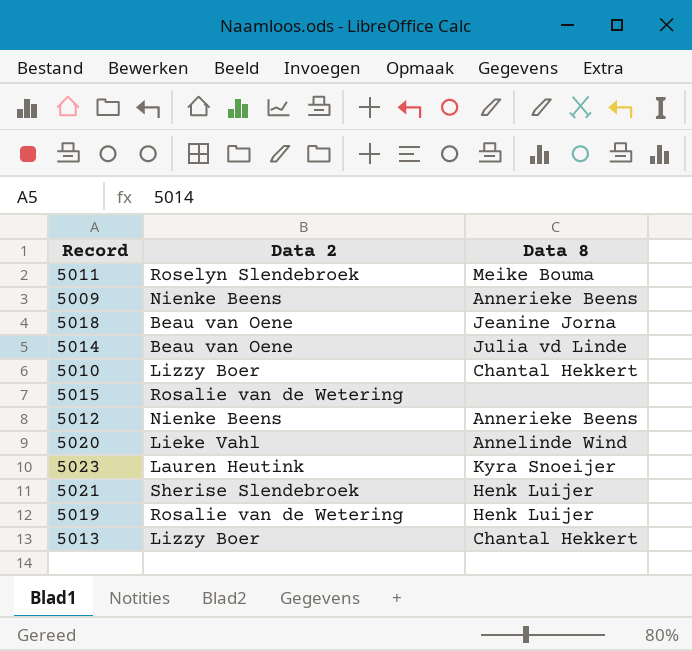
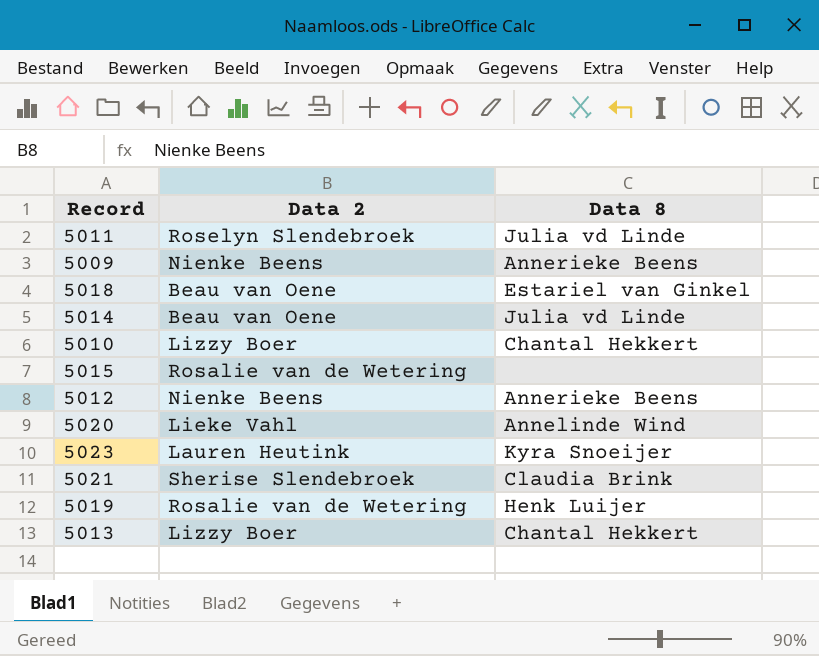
5011 | Data 8: Meike Bouma -> Julia vd Linde
5018 | Data 8: Jeanine Jorna -> Estariel van Ginkel
5021 | Data 8: Henk Luijer -> Claudia Brink

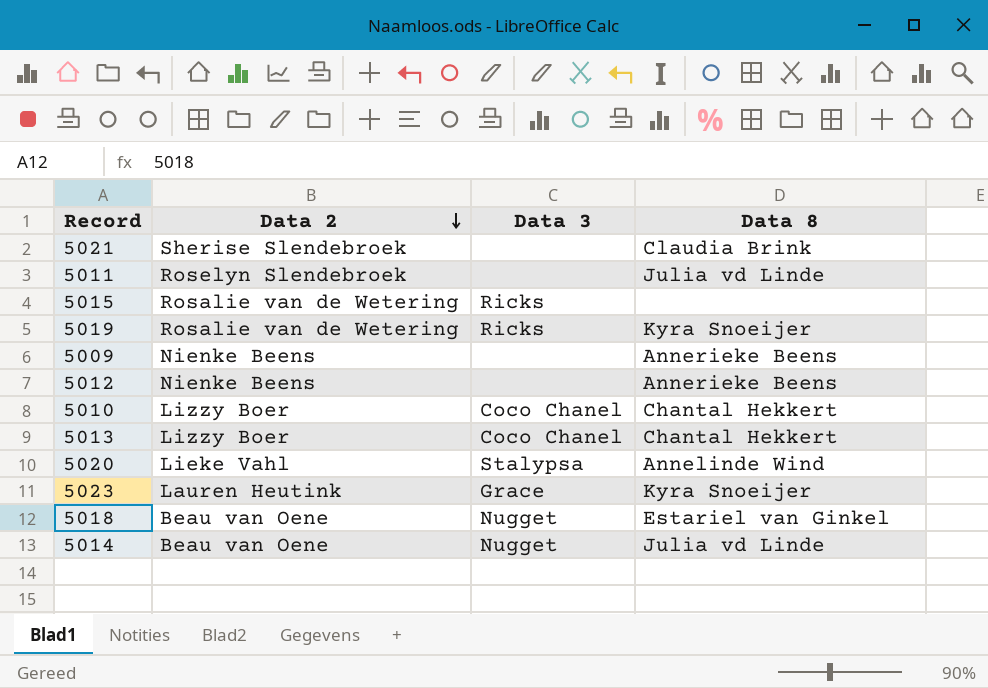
row order: none -> Data 2 descending
column Data 3 | position: none -> 3
5019 | Data 8: Henk Luijer -> Kyra Snoeijer

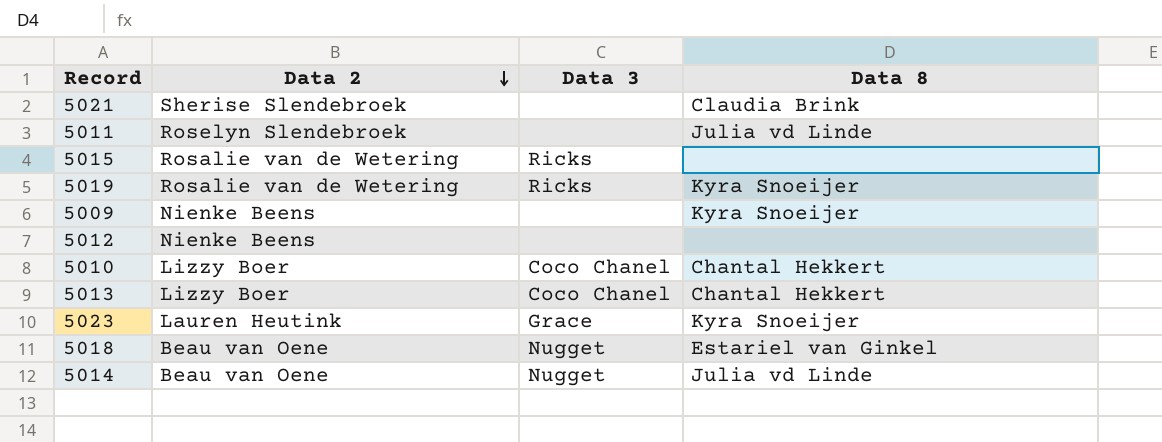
row 5020: Lieke Vahl | Stalypsa | Annelinde Wind -> none
5009 | Data 8: Annerieke Beens -> Kyra Snoeijer
5012 | Data 8: Annerieke Beens -> none

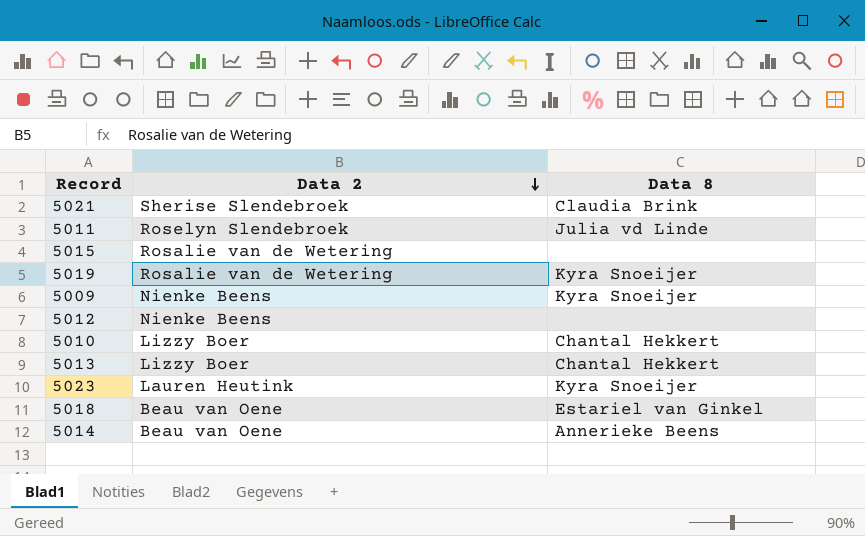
column Data 3 | position: 3 -> none
5014 | Data 8: Julia vd Linde -> Annerieke Beens

